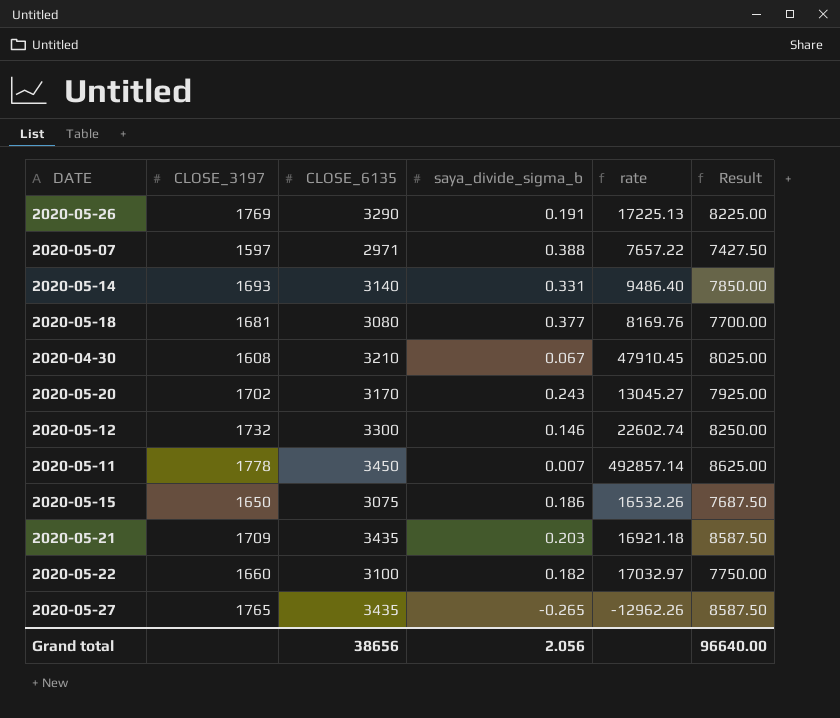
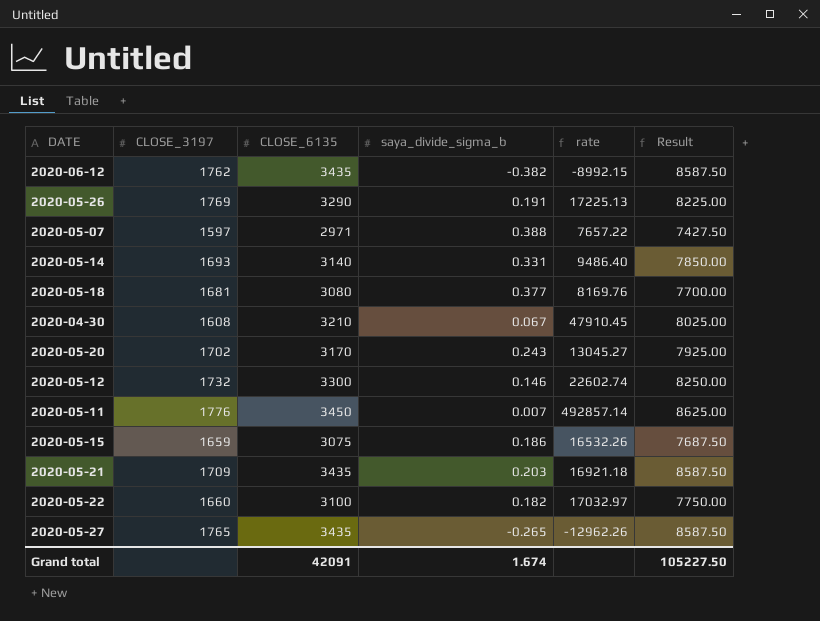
row 2020-06-12: none -> 1762 | 3435 | -0.382 | -8992.15 | 8587.50
2020-05-11 | CLOSE_3197: 1778 -> 1776
2020-05-15 | CLOSE_3197: 1650 -> 1659
Grand total | CLOSE_6135: 38656 -> 42091
Grand total | saya_divide_sigma_b: 2.056 -> 1.674
Grand total | Result: 96640.00 -> 105227.50

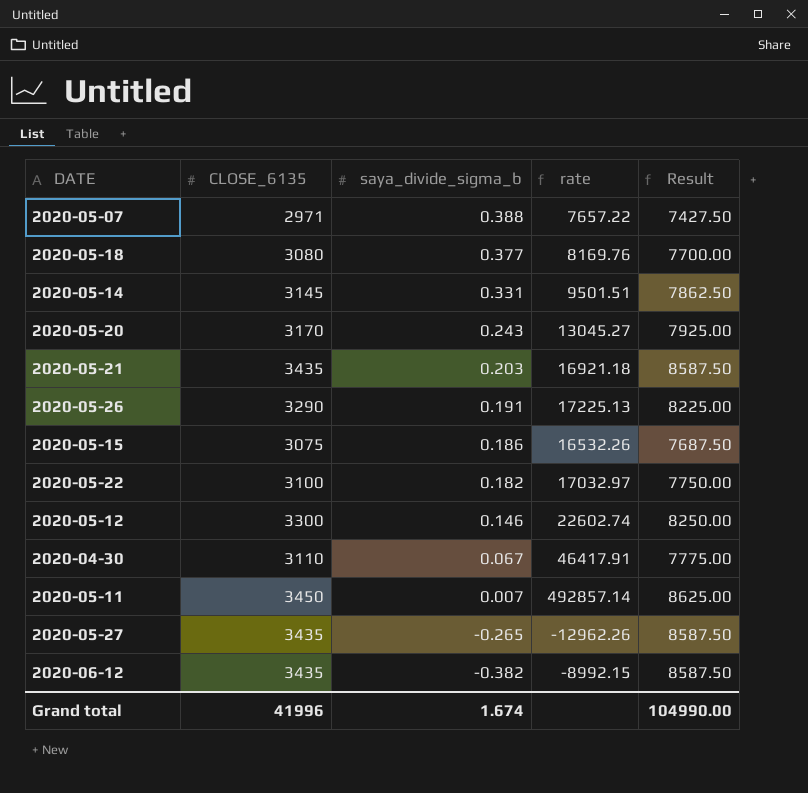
row order: none -> saya_divide_sigma_b descending
column CLOSE_3197 | position: 2 -> none
2020-05-14 | CLOSE_6135: 3140 -> 3145
2020-05-14 | rate: 9486.40 -> 9501.51
2020-05-14 | Result: 7850.00 -> 7862.50
2020-04-30 | CLOSE_6135: 3210 -> 3110
2020-04-30 | rate: 47910.45 -> 46417.91
2020-04-30 | Result: 8025.00 -> 7775.00
Grand total | CLOSE_6135: 42091 -> 41996
Grand total | Result: 105227.50 -> 104990.00

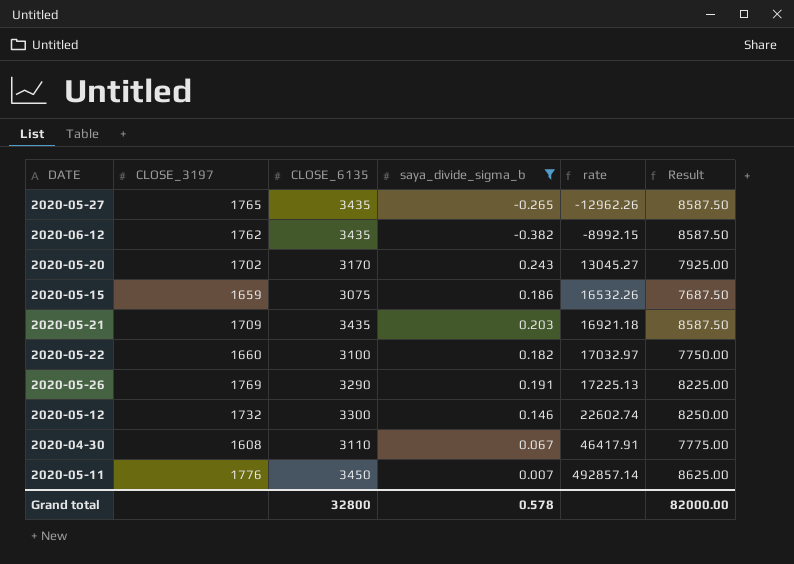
filter: none -> saya_divide_sigma_b <= 0.243
row order: saya_divide_sigma_b descending -> rate ascending
column CLOSE_3197 | position: none -> 2
Grand total | CLOSE_6135: 41996 -> 32800
Grand total | saya_divide_sigma_b: 1.674 -> 0.578
Grand total | Result: 104990.00 -> 82000.00

